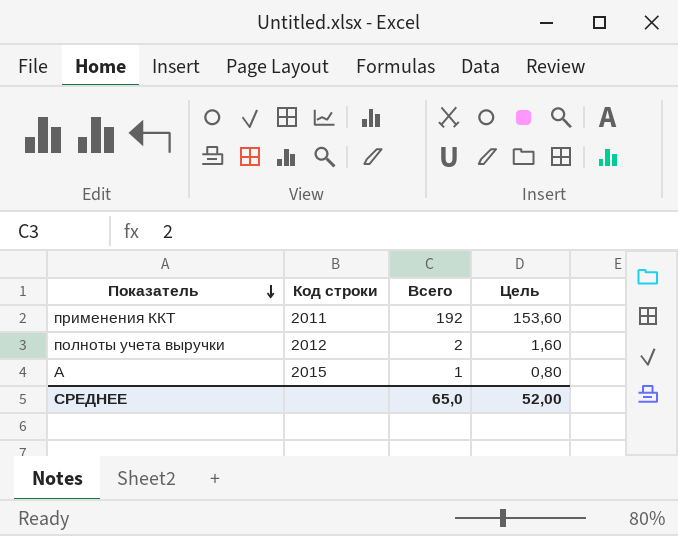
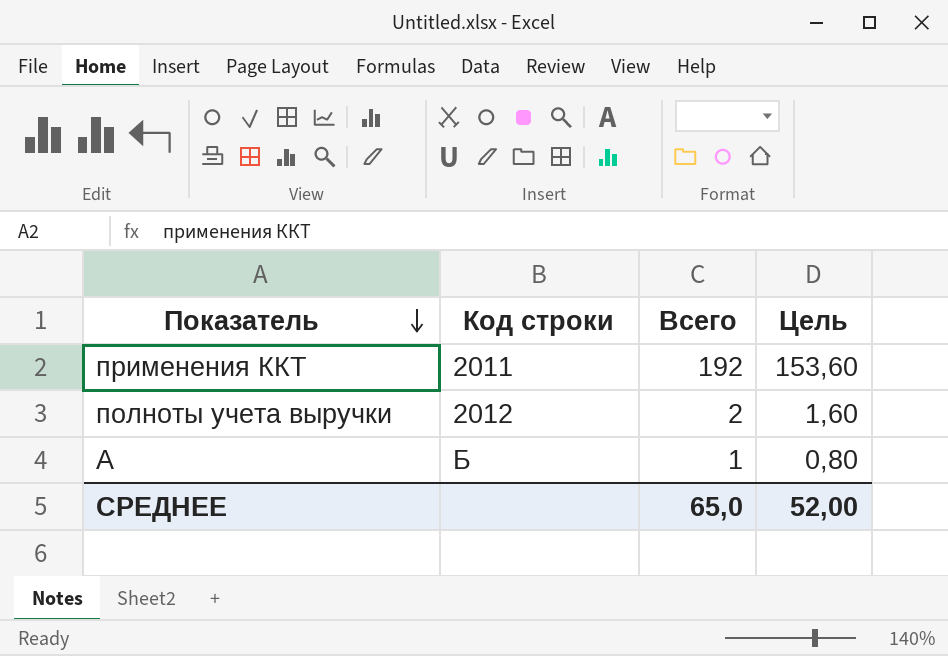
А | Код строки: 2015 -> Б

